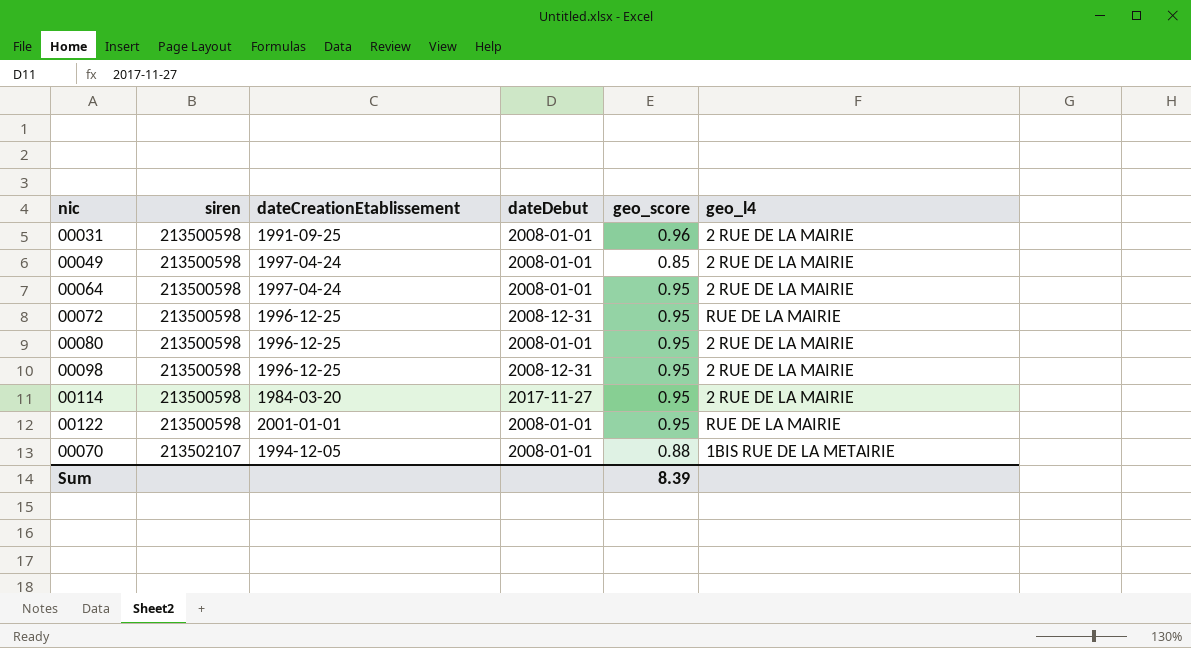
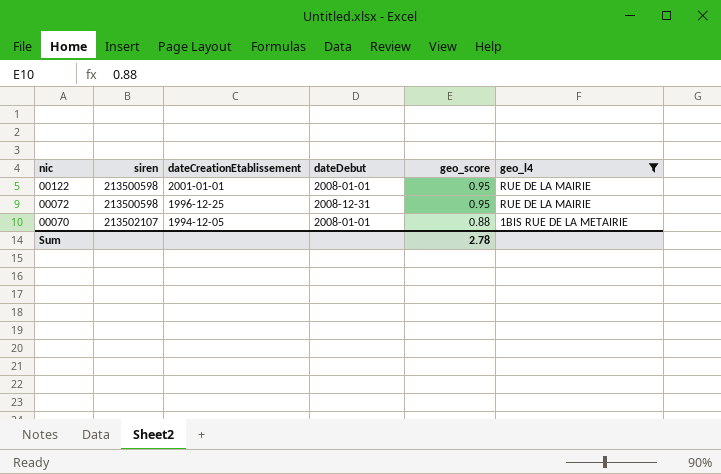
filter: none -> geo_l4 != 2 RUE DE LA MAIRIE
row order: siren ascending -> nic descending
Sum | geo_score: 8.39 -> 2.78

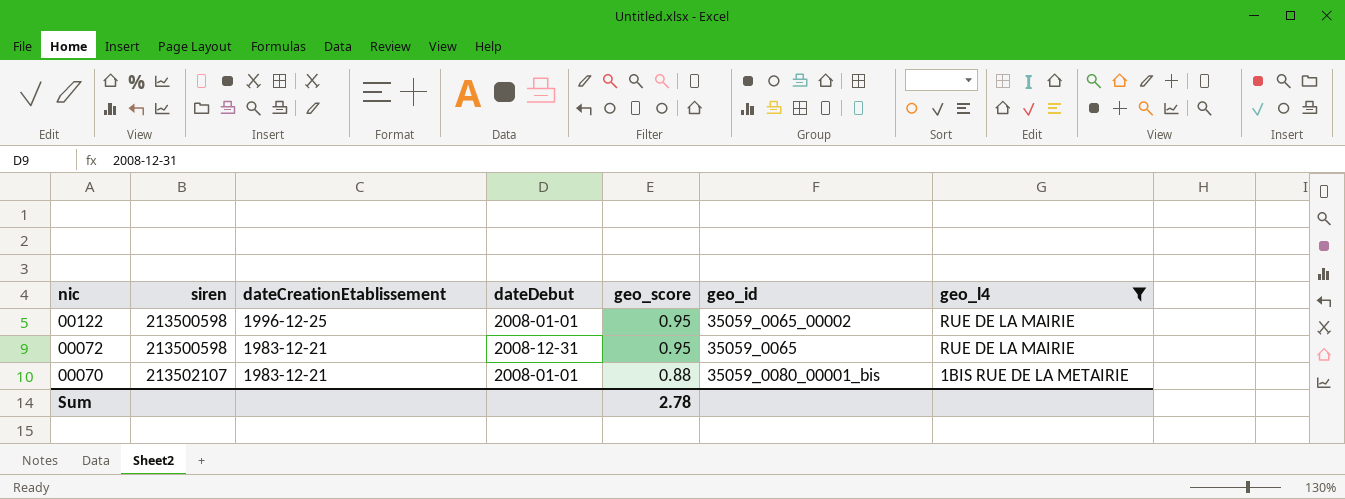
column geo_id | position: none -> 6
00122 | dateCreationEtablissement: 2001-01-01 -> 1996-12-25
00072 | dateCreationEtablissement: 1996-12-25 -> 1983-12-21
00070 | dateCreationEtablissement: 1994-12-05 -> 1983-12-21

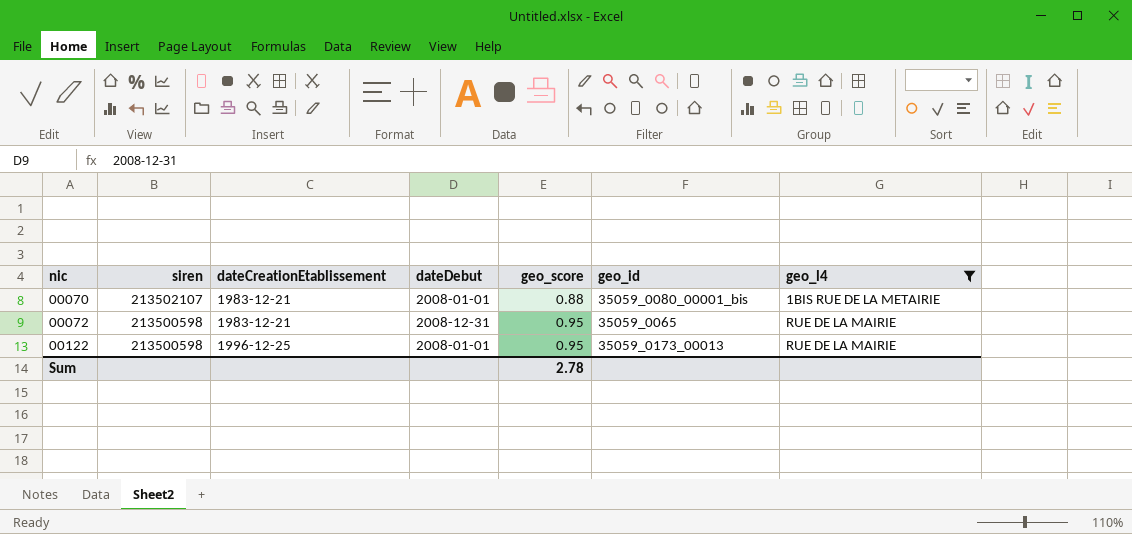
row order: nic descending -> nic ascending
00122 | geo_id: 35059_0065_00002 -> 35059_0173_00013

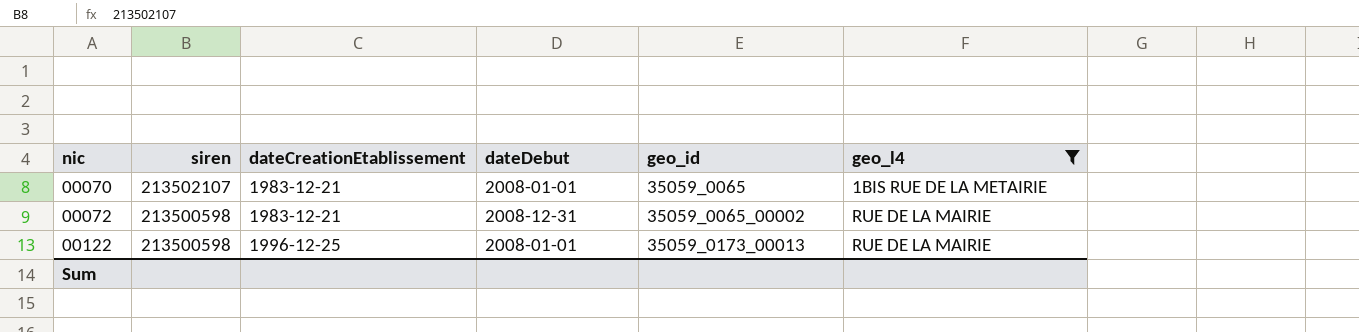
column geo_score | position: 5 -> none
00070 | geo_id: 35059_0080_00001_bis -> 35059_0065
00072 | geo_id: 35059_0065 -> 35059_0065_00002

